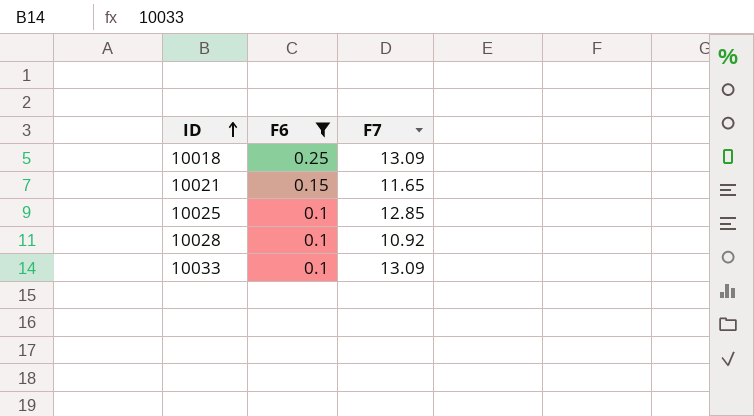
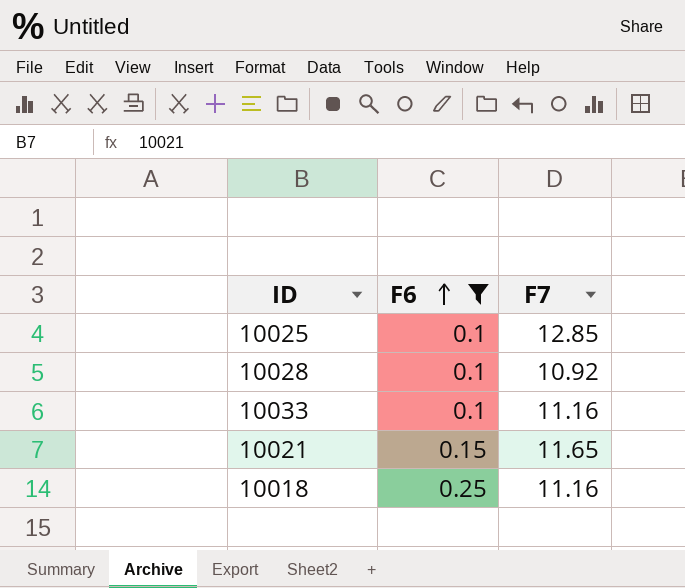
row order: ID ascending -> F6 ascending
10033 | F7: 13.09 -> 11.16
10018 | F7: 13.09 -> 11.16

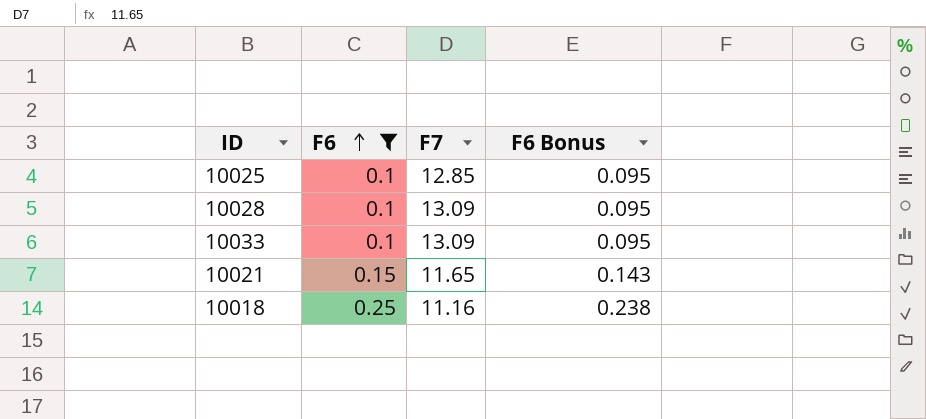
column F6 Bonus | formula: none -> [F6] * 0.95
10028 | F7: 10.92 -> 13.09
10033 | F7: 11.16 -> 13.09

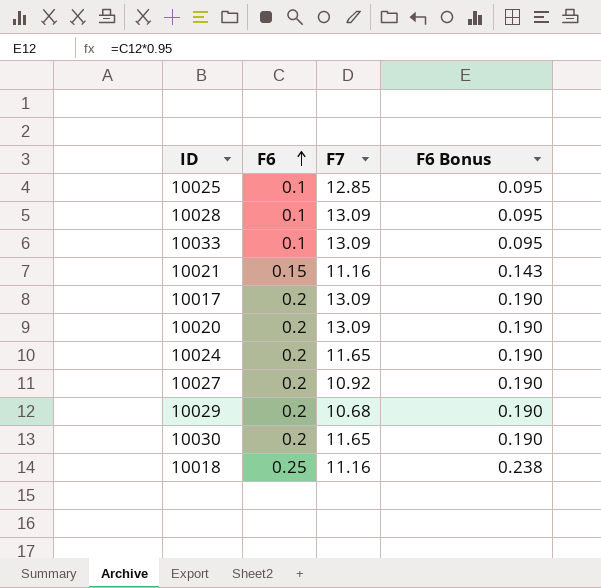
filter: F6 != 0.2 -> none
10021 | F7: 11.65 -> 11.16

